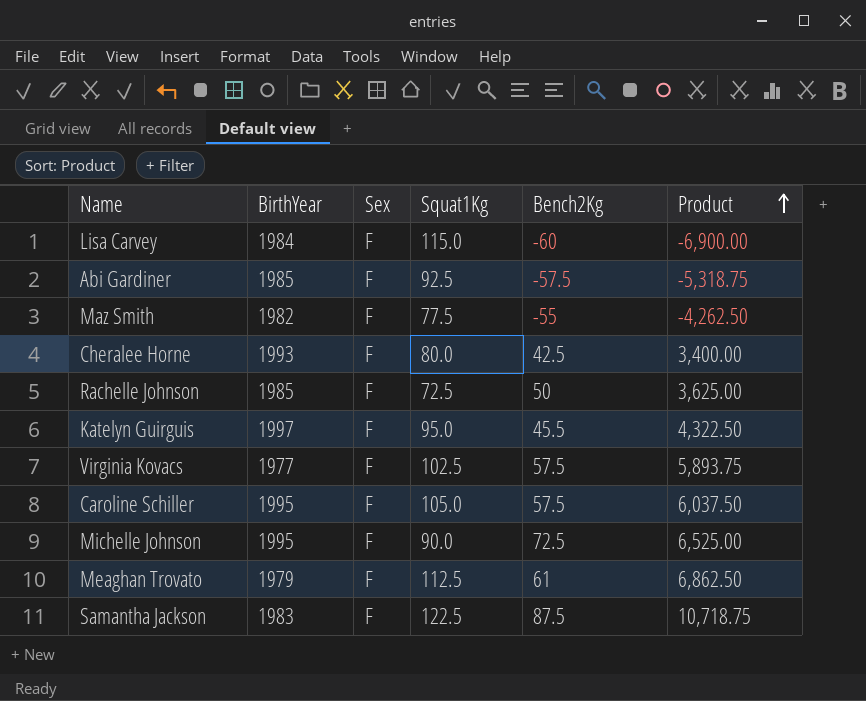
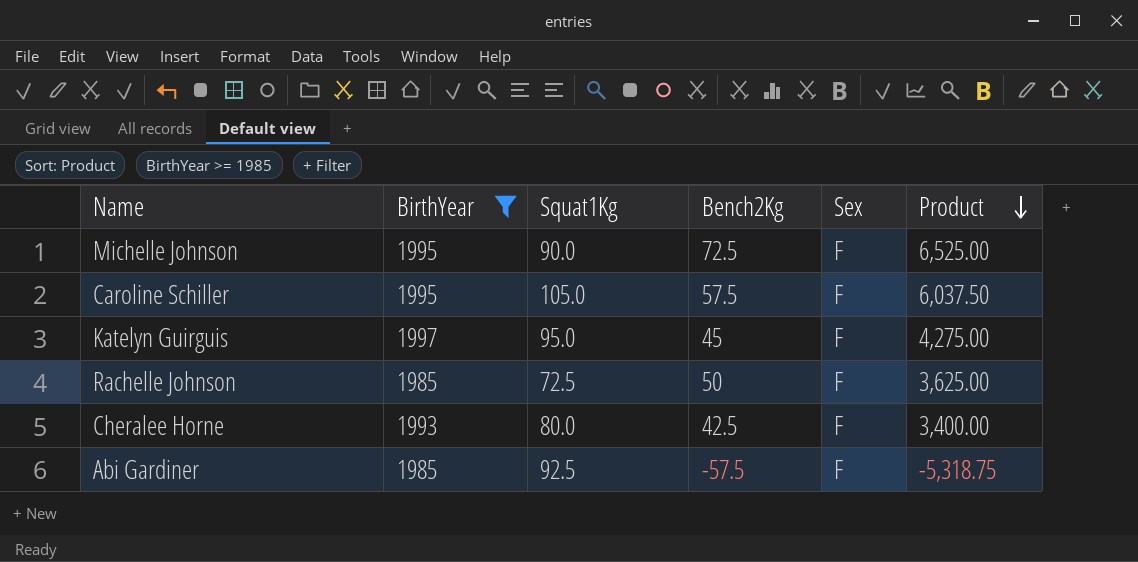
filter: none -> BirthYear >= 1985
row order: Product ascending -> Product descending
column Sex | position: 3 -> 5
Katelyn Guirguis | Bench2Kg: 45.5 -> 45
Katelyn Guirguis | Product: 4,322.50 -> 4,275.00

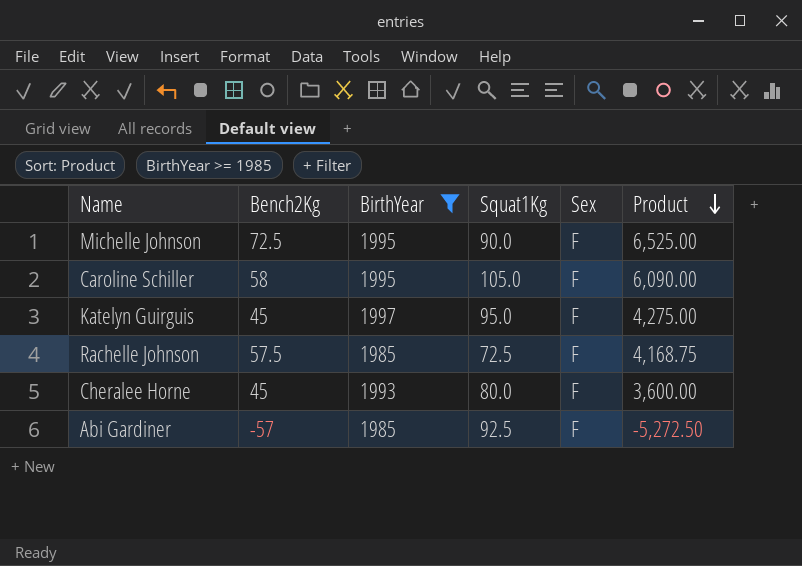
column Bench2Kg | position: 4 -> 2
Caroline Schiller | Bench2Kg: 57.5 -> 58
Caroline Schiller | Product: 6,037.50 -> 6,090.00
Rachelle Johnson | Bench2Kg: 50 -> 57.5
Rachelle Johnson | Product: 3,625.00 -> 4,168.75
Cheralee Horne | Bench2Kg: 42.5 -> 45
Cheralee Horne | Product: 3,400.00 -> 3,600.00
Abi Gardiner | Bench2Kg: -57.5 -> -57
Abi Gardiner | Product: -5,318.75 -> -5,272.50

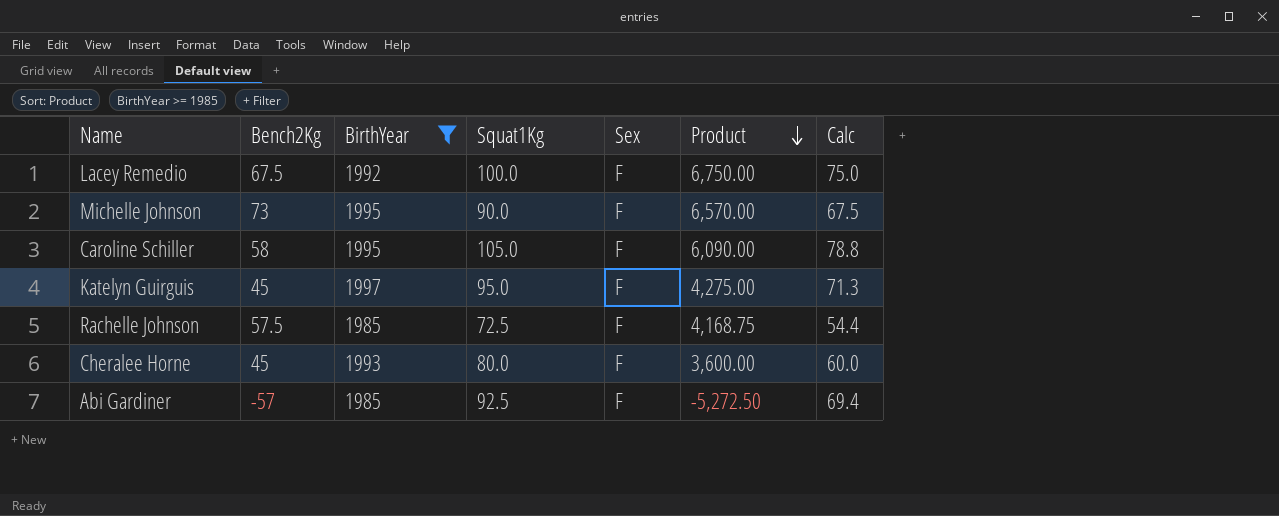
column Calc | formula: none -> [Squat1Kg] * 0.75
row Lacey Remedio: none -> 67.5 | 1992 | 100.0 | F | 6,750.00 | 75.0
Michelle Johnson | Bench2Kg: 72.5 -> 73
Michelle Johnson | Product: 6,525.00 -> 6,570.00

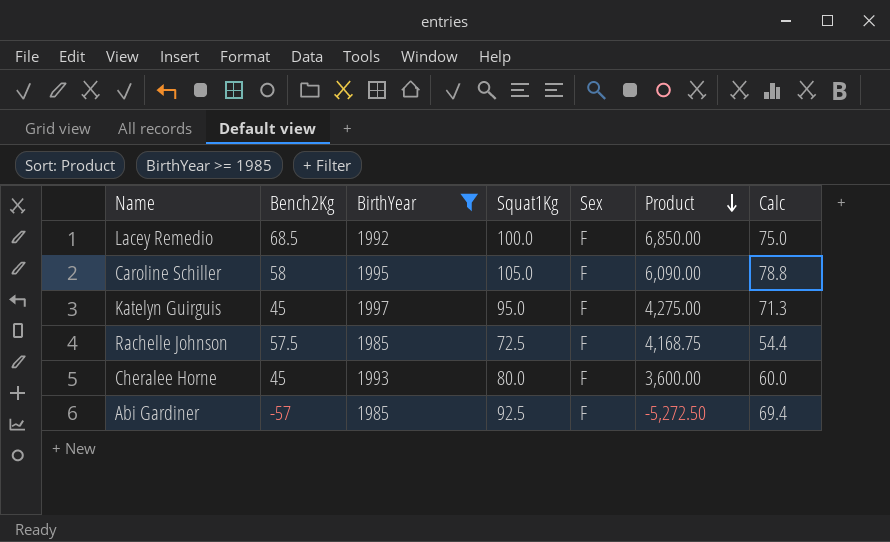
row Michelle Johnson: 73 | 1995 | 90.0 | F | 6,570.00 | 67.5 -> none
Lacey Remedio | Bench2Kg: 67.5 -> 68.5
Lacey Remedio | Product: 6,750.00 -> 6,850.00

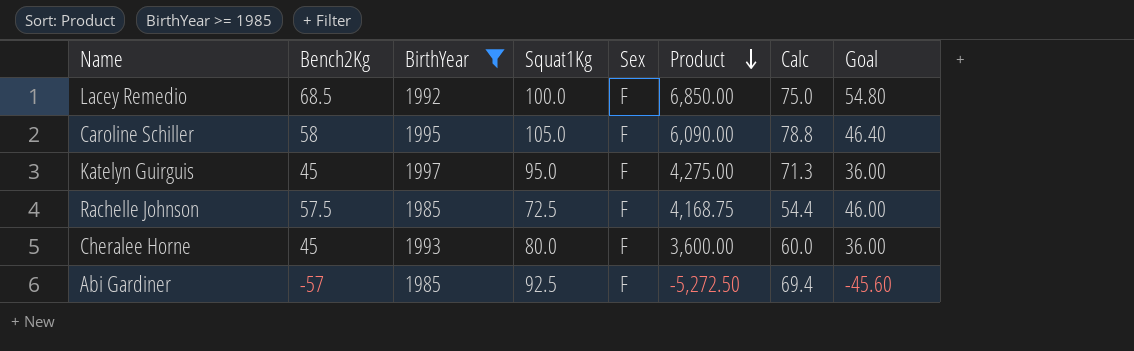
column Goal | formula: none -> [Bench2Kg] * 0.8

